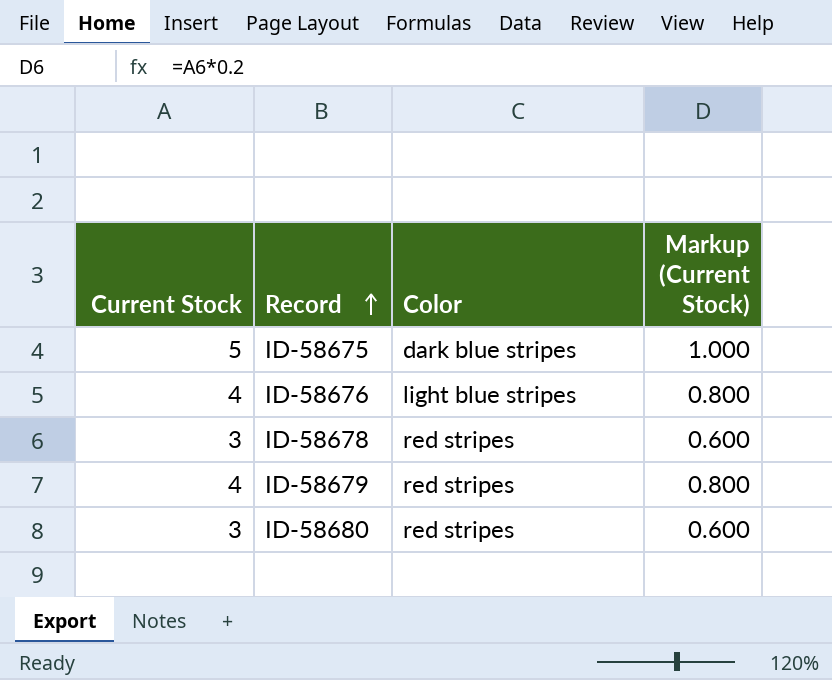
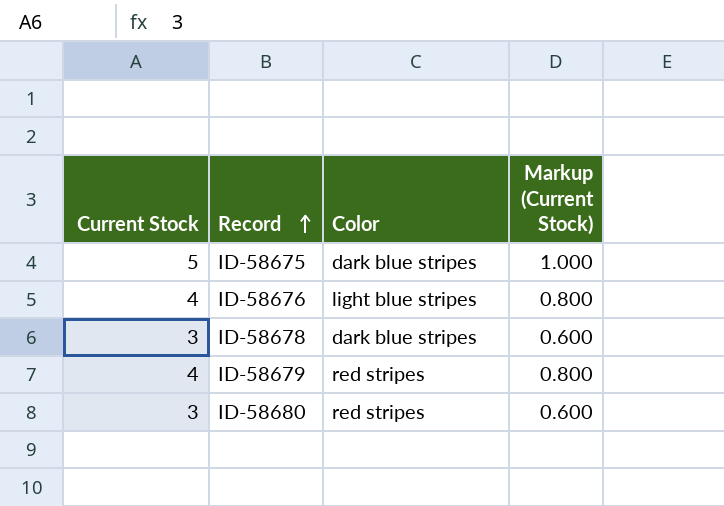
ID-58678 | Color: red stripes -> dark blue stripes

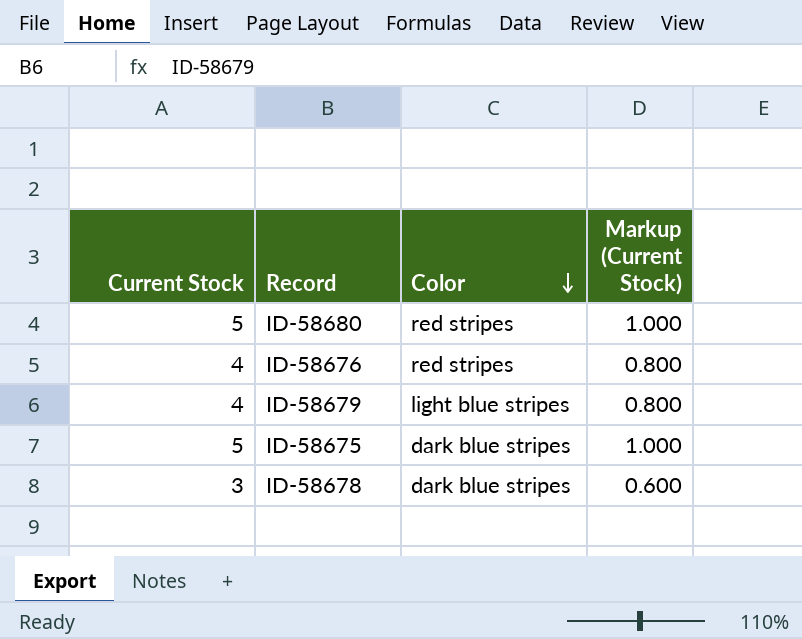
row order: Record ascending -> Color descending
ID-58680 | Current Stock: 3 -> 5
ID-58680 | Markup (Current Stock): 0.600 -> 1.000
ID-58676 | Color: light blue stripes -> red stripes
ID-58679 | Color: red stripes -> light blue stripes

